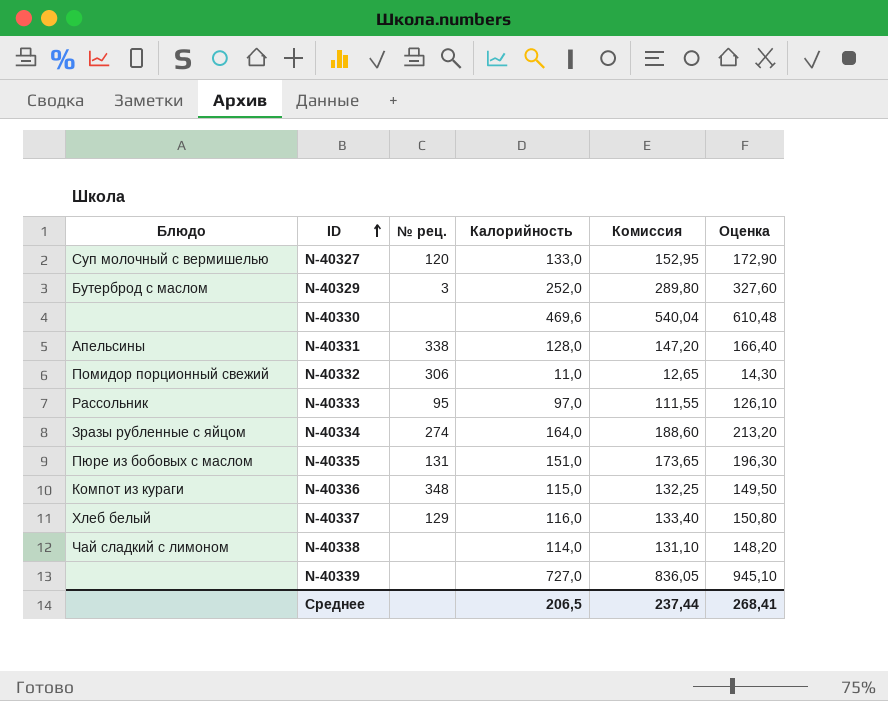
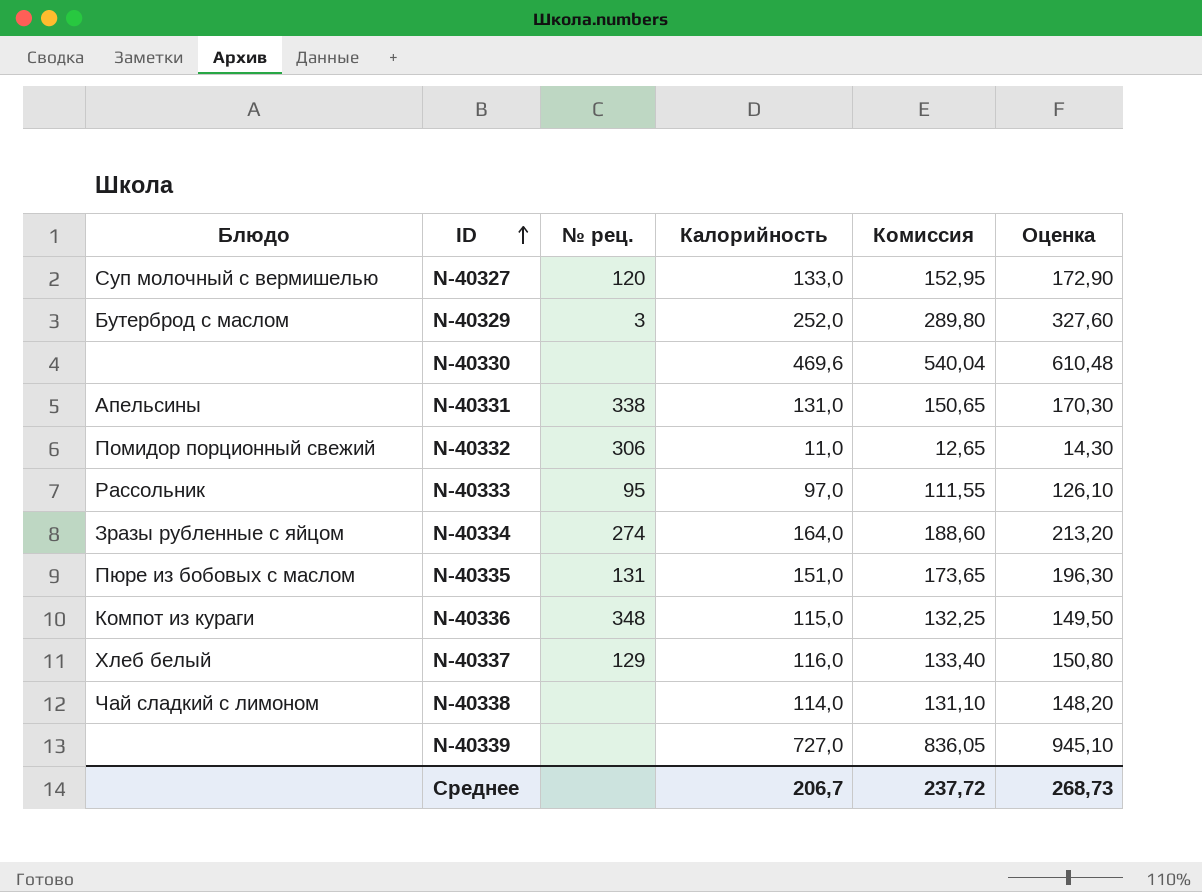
N-40331 | Калорийность: 128,0 -> 131,0
N-40331 | Комиссия: 147,20 -> 150,65
N-40331 | Оценка: 166,40 -> 170,30
Среднее | Калорийность: 206,5 -> 206,7
Среднее | Комиссия: 237,44 -> 237,72
Среднее | Оценка: 268,41 -> 268,73

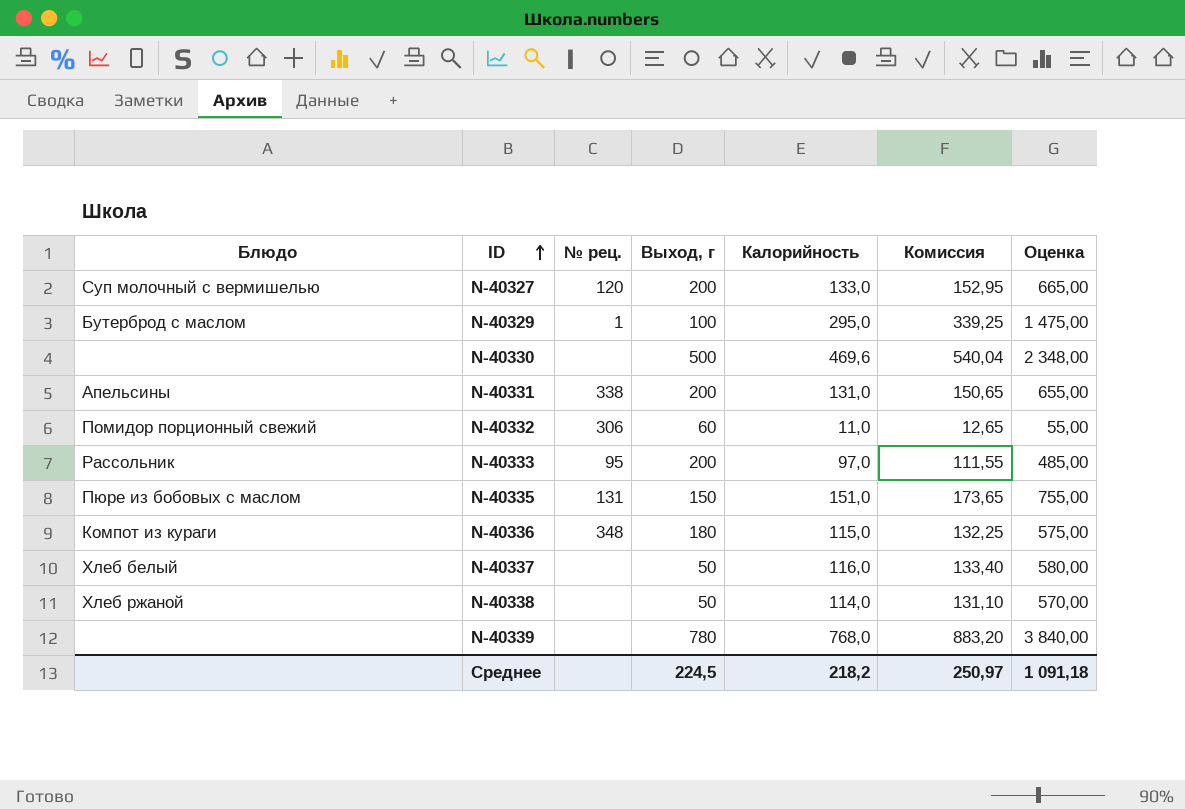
column Выход, г | position: none -> 4
column Оценка | formula: [Калорийность] * 1,3 -> [Калорийность] * 5
row N-40334: Зразы рубленные с яйцом | 274 | 164,0 | 188,60 | 213,20 -> none
N-40329 | № рец.: 3 -> 1
N-40329 | Калорийность: 252,0 -> 295,0
N-40329 | Комиссия: 289,80 -> 339,25
N-40337 | № рец.: 129 -> none
N-40338 | Блюдо: Чай сладкий с лимоном -> Хлеб ржаной
N-40339 | Калорийность: 727,0 -> 768,0
N-40339 | Комиссия: 836,05 -> 883,20
Среднее | Калорийность: 206,7 -> 218,2
Среднее | Комиссия: 237,72 -> 250,97
Среднее | Оценка: 268,73 -> 1 091,18

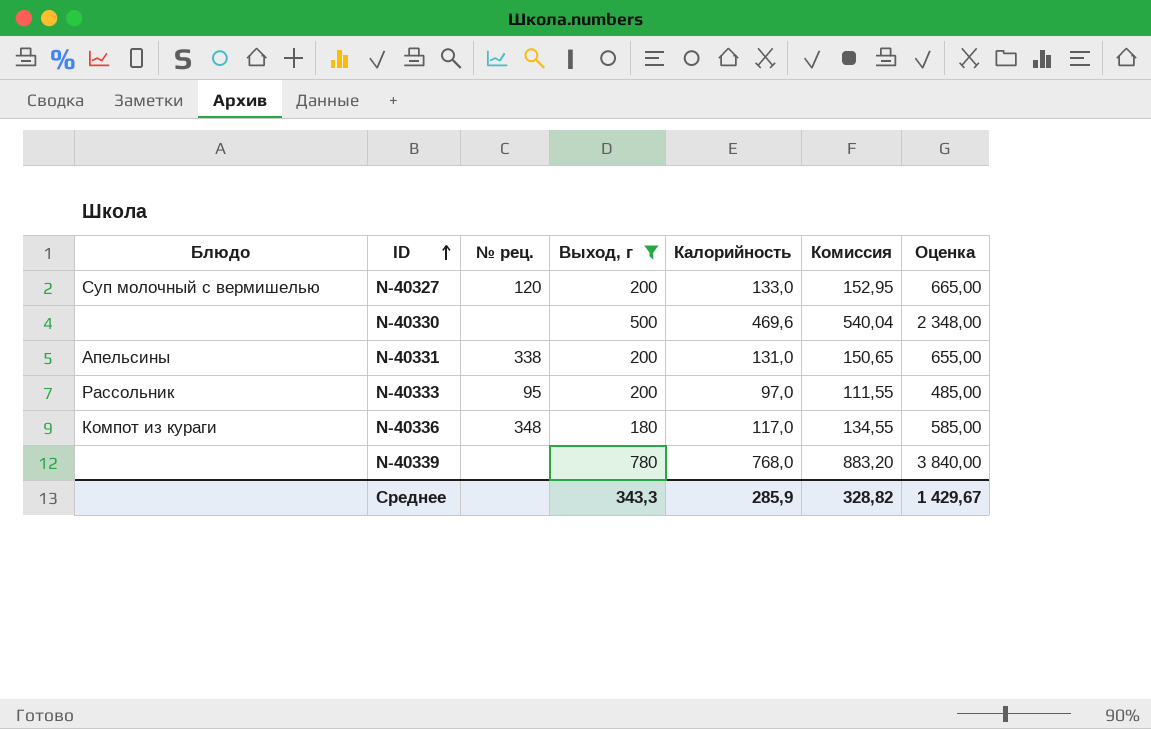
filter: none -> Выход, г >= 180
N-40336 | Калорийность: 115,0 -> 117,0
N-40336 | Комиссия: 132,25 -> 134,55
N-40336 | Оценка: 575,00 -> 585,00
Среднее | Выход, г: 224,5 -> 343,3
Среднее | Калорийность: 218,2 -> 285,9
Среднее | Комиссия: 250,97 -> 328,82
Среднее | Оценка: 1 091,18 -> 1 429,67

